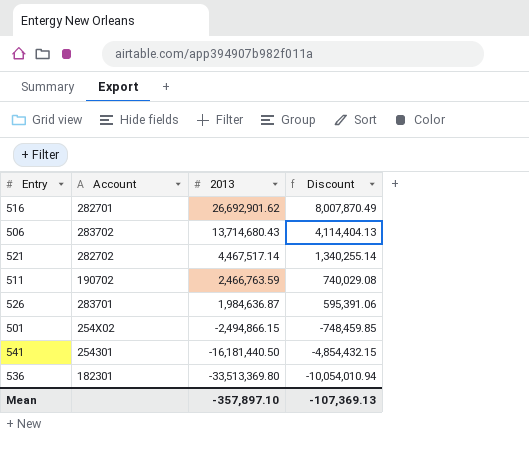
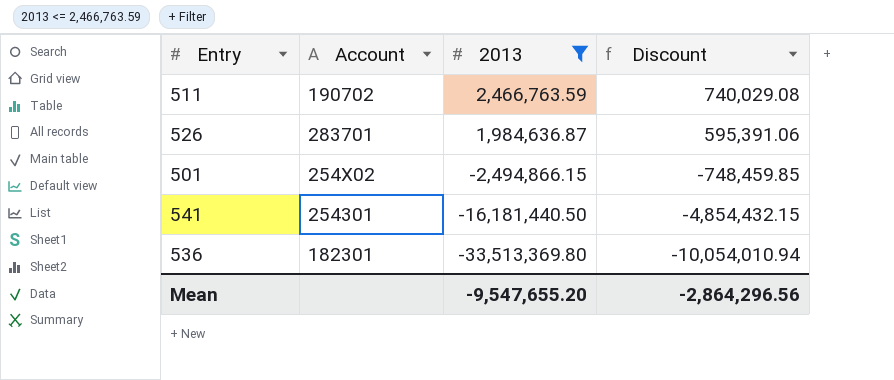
filter: none -> 2013 <= 2,466,763.59
Mean | 2013: -357,897.10 -> -9,547,655.20
Mean | Discount: -107,369.13 -> -2,864,296.56

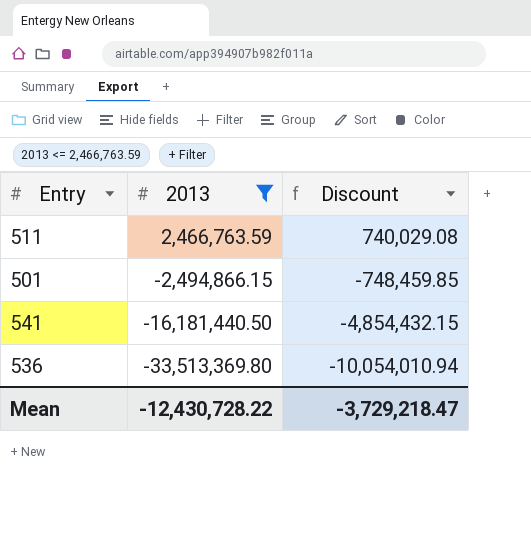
column Account | position: 2 -> none
row 526: 283701 | 1,984,636.87 | 595,391.06 -> none
Mean | 2013: -9,547,655.20 -> -12,430,728.22
Mean | Discount: -2,864,296.56 -> -3,729,218.47

